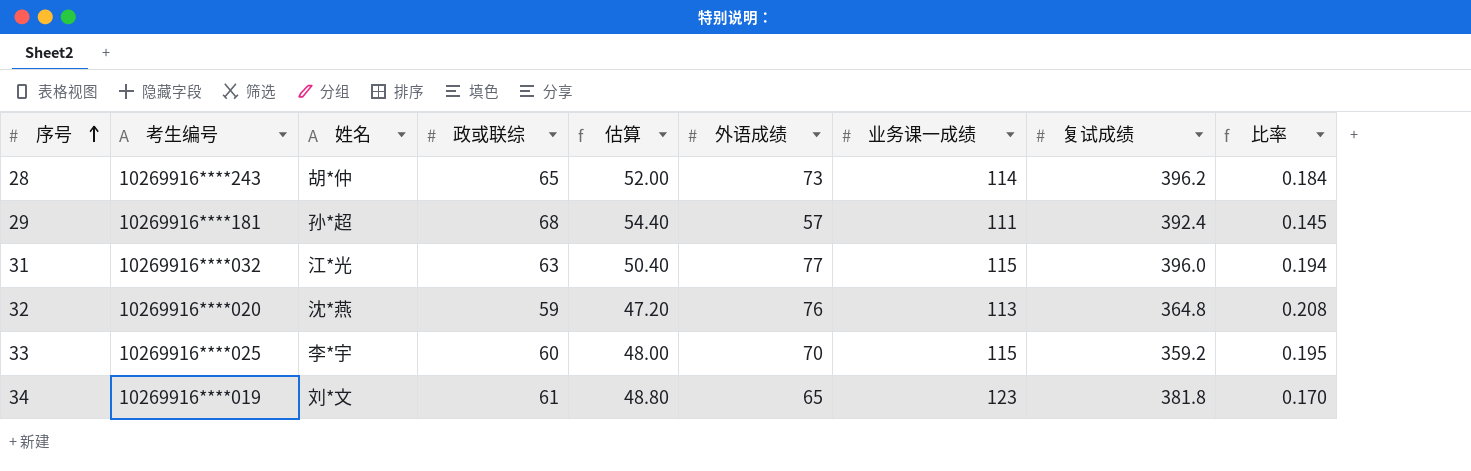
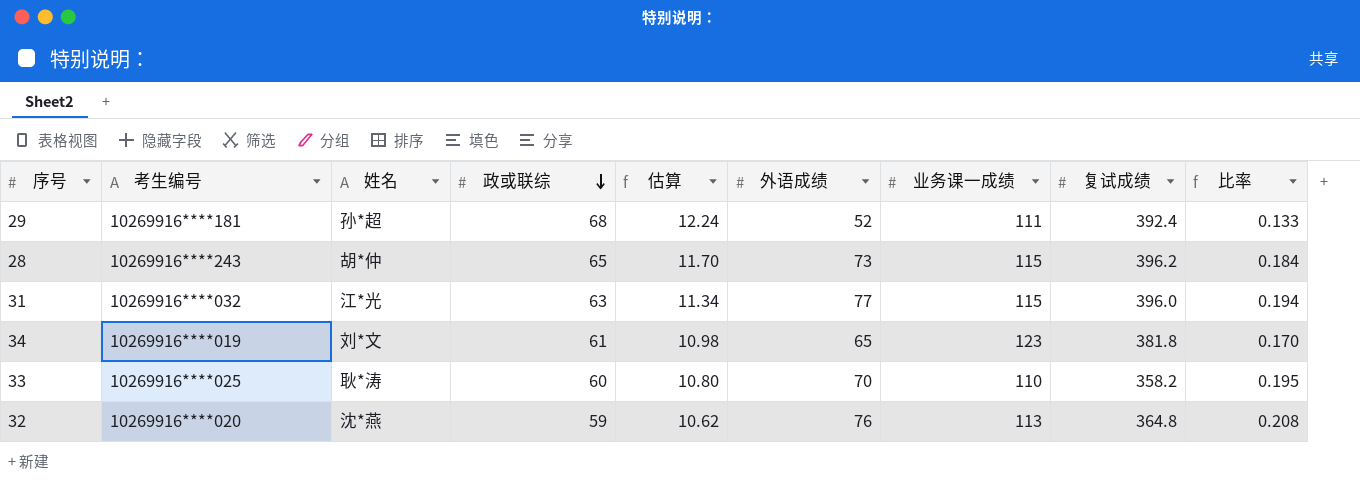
row order: 序号 ascending -> 政或联综 descending
column 估算 | formula: [政或联综] * 0.8 -> [政或联综] * 0.18
29 | 外语成绩: 57 -> 52
29 | 比率: 0.145 -> 0.133
28 | 业务课一成绩: 114 -> 115
33 | 姓名: 李*宇 -> 耿*涛
33 | 业务课一成绩: 115 -> 110
33 | 复试成绩: 359.2 -> 358.2

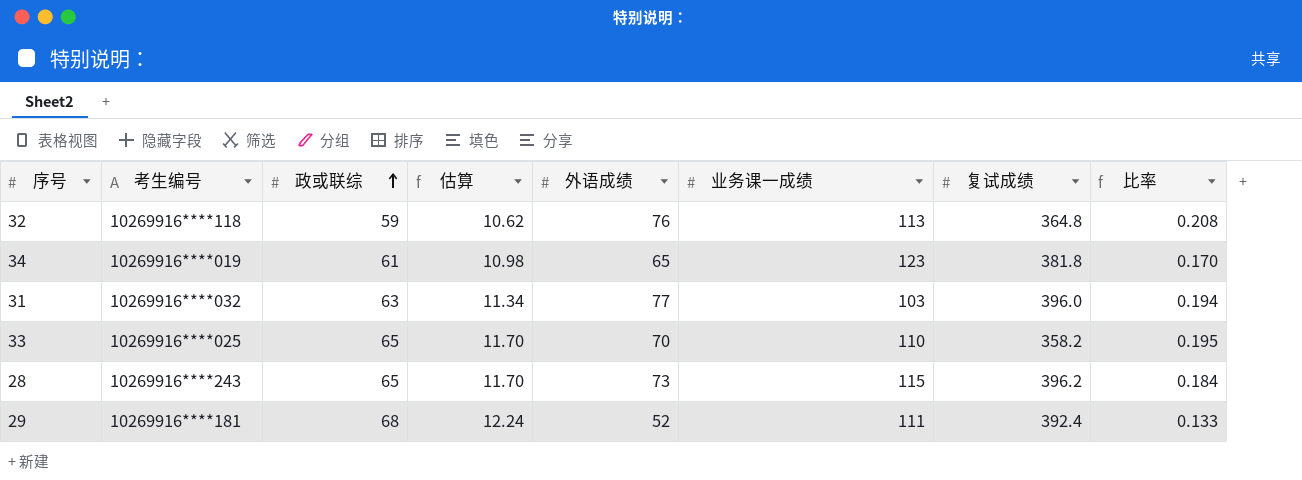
row order: 政或联综 descending -> 政或联综 ascending
column 姓名 | position: 3 -> none
32 | 考生编号: 10269916****020 -> 10269916****118
31 | 业务课一成绩: 115 -> 103
33 | 政或联综: 60 -> 65
33 | 估算: 10.80 -> 11.70

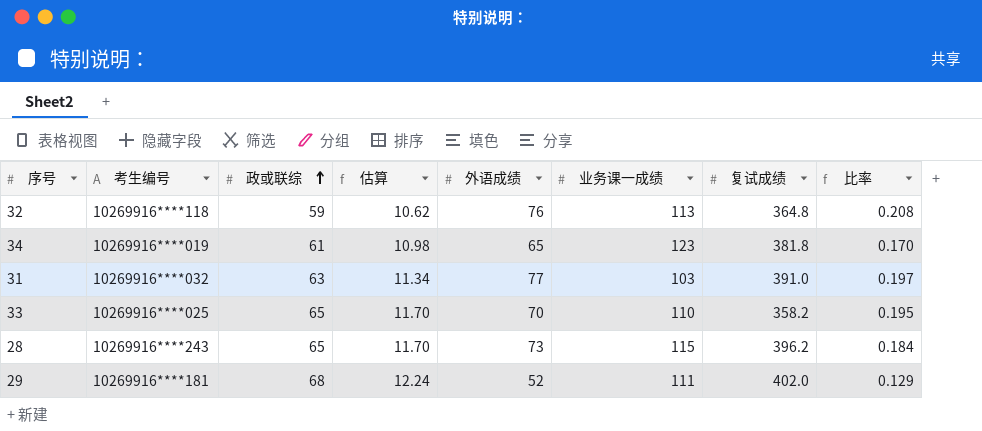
31 | 复试成绩: 396.0 -> 391.0
31 | 比率: 0.194 -> 0.197
29 | 复试成绩: 392.4 -> 402.0
29 | 比率: 0.133 -> 0.129

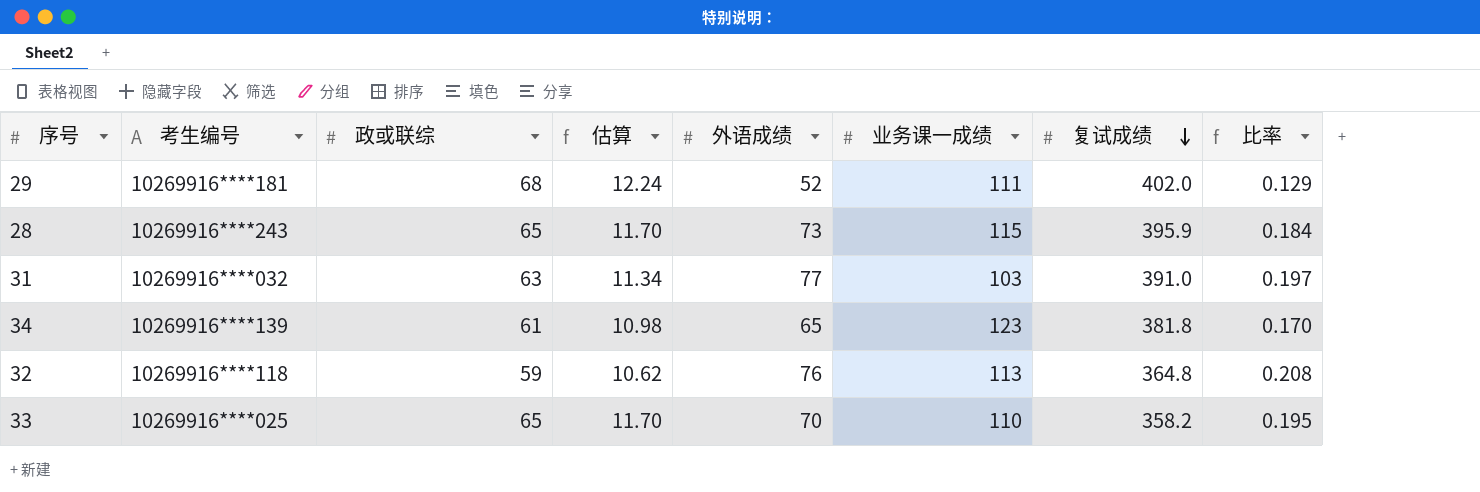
row order: 政或联综 ascending -> 复试成绩 descending
28 | 复试成绩: 396.2 -> 395.9
34 | 考生编号: 10269916****019 -> 10269916****139

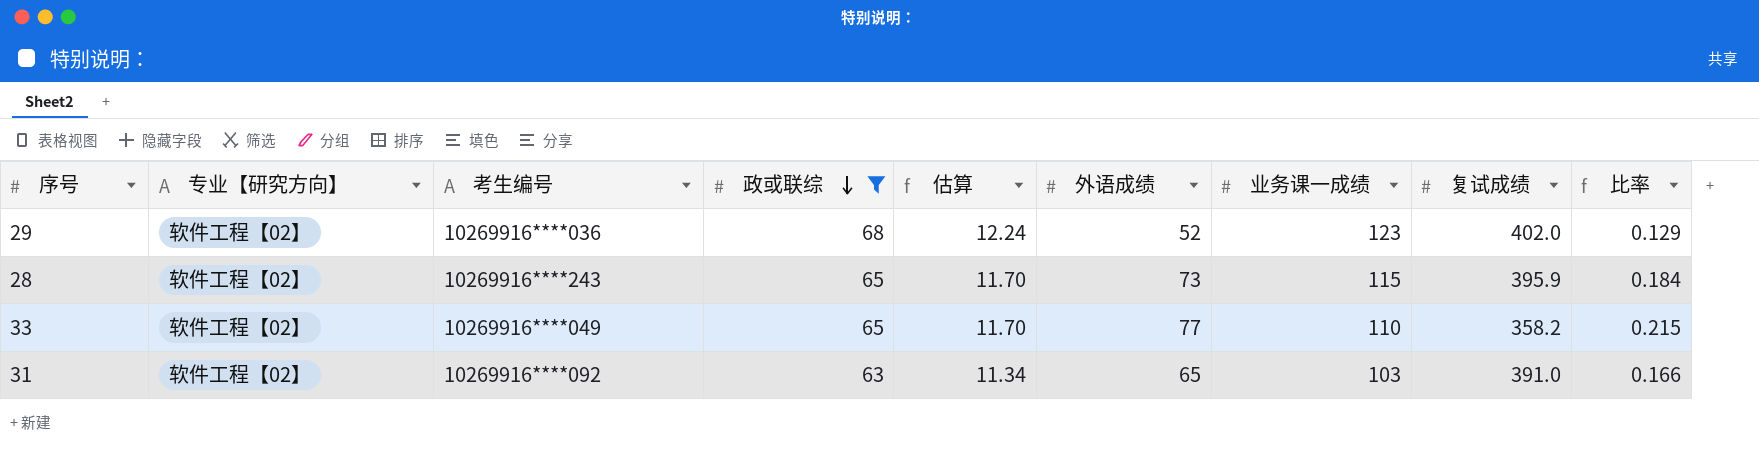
filter: none -> 政或联综 >= 63
row order: 复试成绩 descending -> 政或联综 descending
column 专业【研究方向】 | position: none -> 2
29 | 考生编号: 10269916****181 -> 10269916****036
29 | 业务课一成绩: 111 -> 123
33 | 考生编号: 10269916****025 -> 10269916****049
33 | 外语成绩: 70 -> 77
33 | 比率: 0.195 -> 0.215
31 | 考生编号: 10269916****032 -> 10269916****092
31 | 外语成绩: 77 -> 65
31 | 比率: 0.197 -> 0.166

